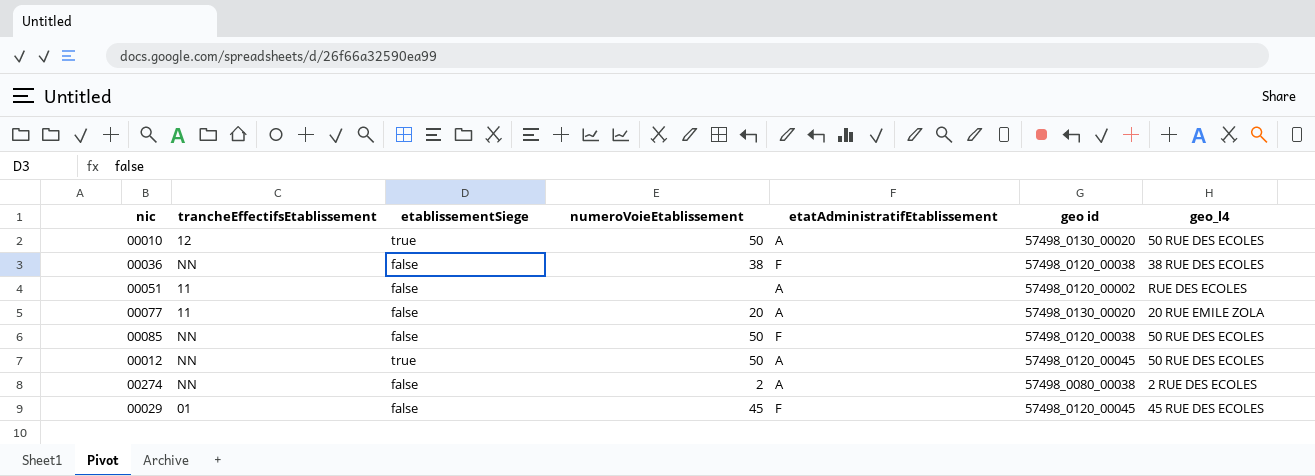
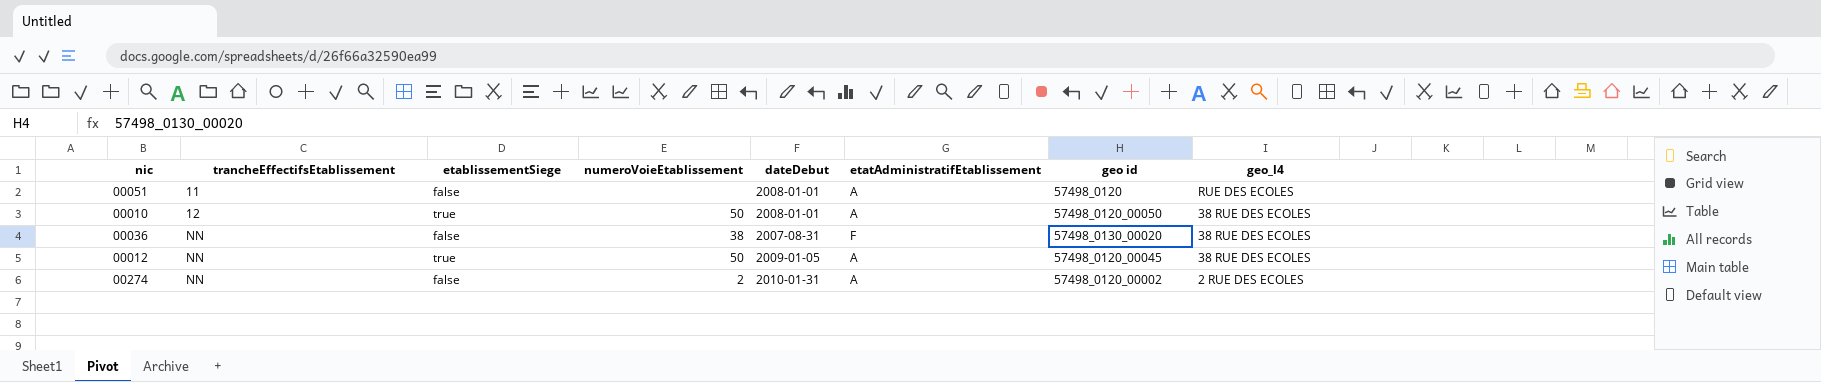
row order: none -> trancheEffectifsEtablissement ascending
column dateDebut | position: none -> 5
row 00077: 11 | false | 20 | A | 57498_0130_00020 | 20 RUE EMILE ZOLA -> none
row 00085: NN | false | 50 | F | 57498_0120_00038 | 50 RUE DES ECOLES -> none
row 00029: 01 | false | 45 | F | 57498_0120_00045 | 45 RUE DES ECOLES -> none
00051 | geo id: 57498_0120_00002 -> 57498_0120
00010 | geo id: 57498_0130_00020 -> 57498_0120_00050
00010 | geo_l4: 50 RUE DES ECOLES -> 38 RUE DES ECOLES
00036 | geo id: 57498_0120_00038 -> 57498_0130_00020
00012 | geo_l4: 50 RUE DES ECOLES -> 38 RUE DES ECOLES
00274 | geo id: 57498_0080_00038 -> 57498_0120_00002

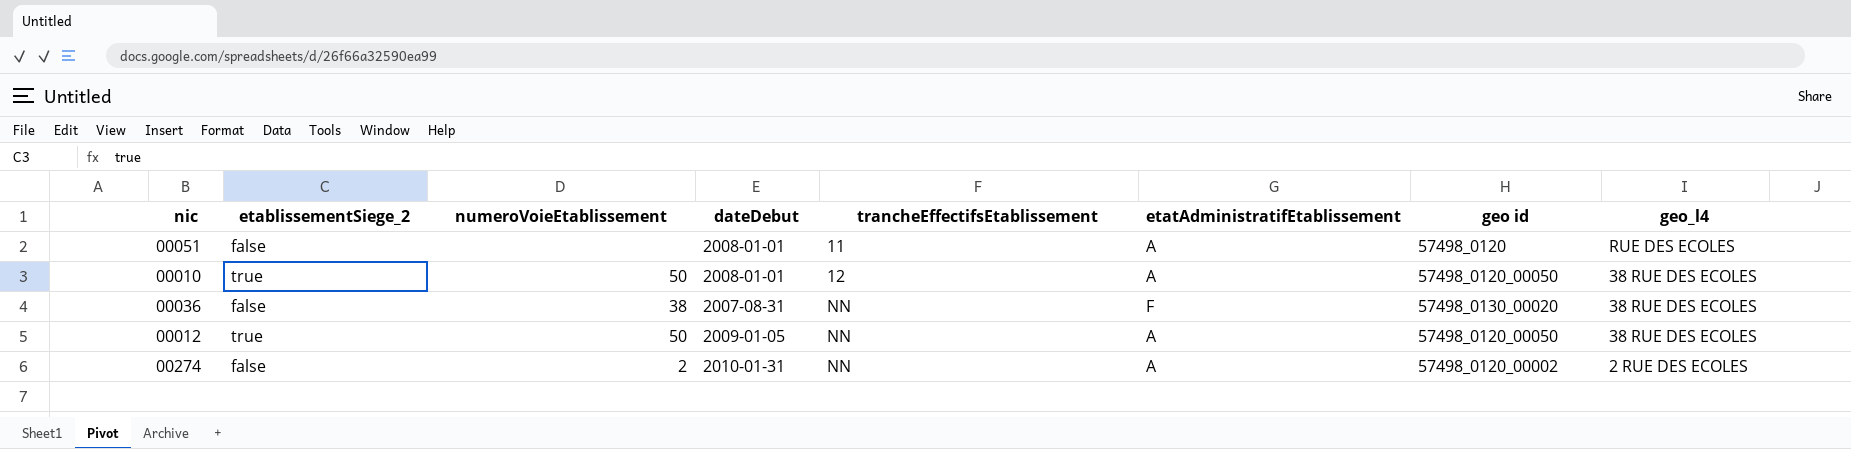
column name: etablissementSiege -> etablissementSiege_2
column trancheEffectifsEtablissement | position: 2 -> 5
00012 | geo id: 57498_0120_00045 -> 57498_0120_00050

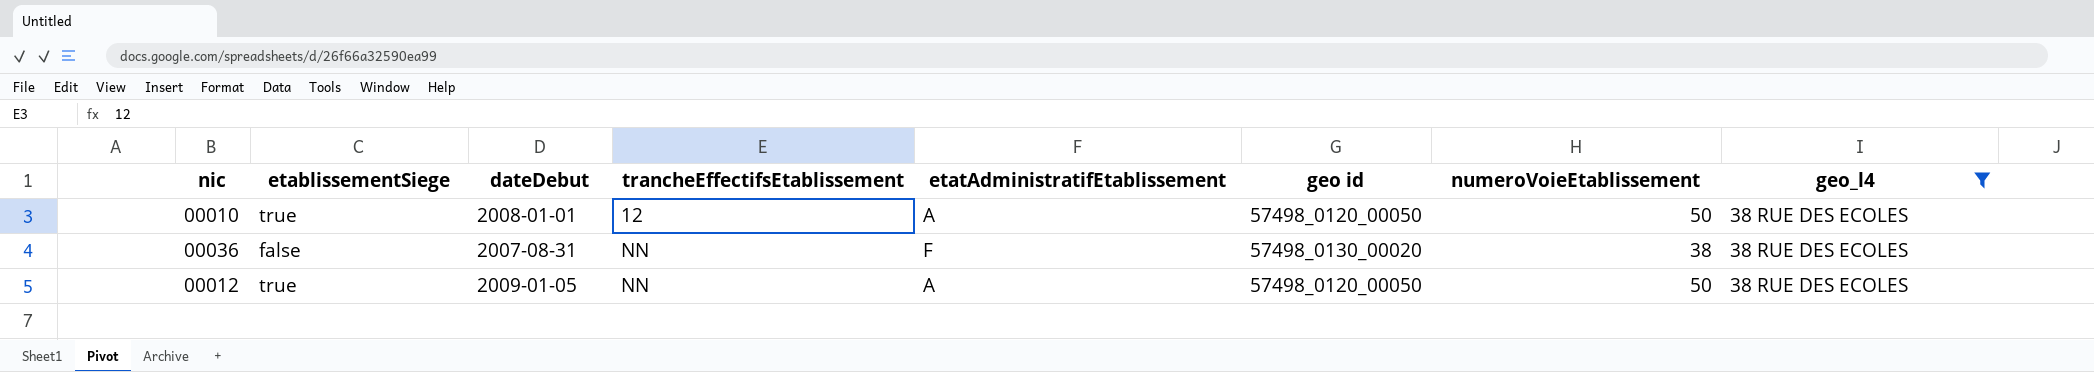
filter: none -> geo_l4 = 38 RUE DES ECOLES
column name: etablissementSiege_2 -> etablissementSiege
column numeroVoieEtablissement | position: 3 -> 7

